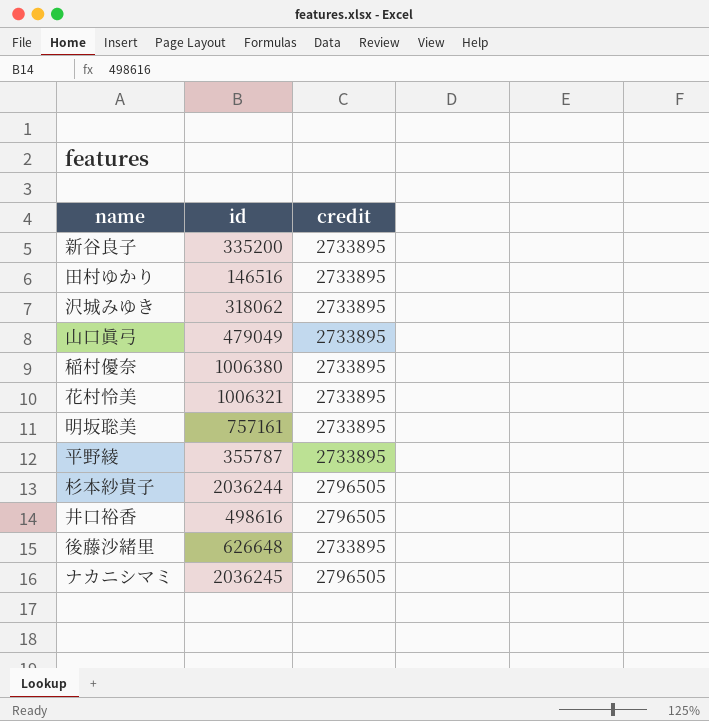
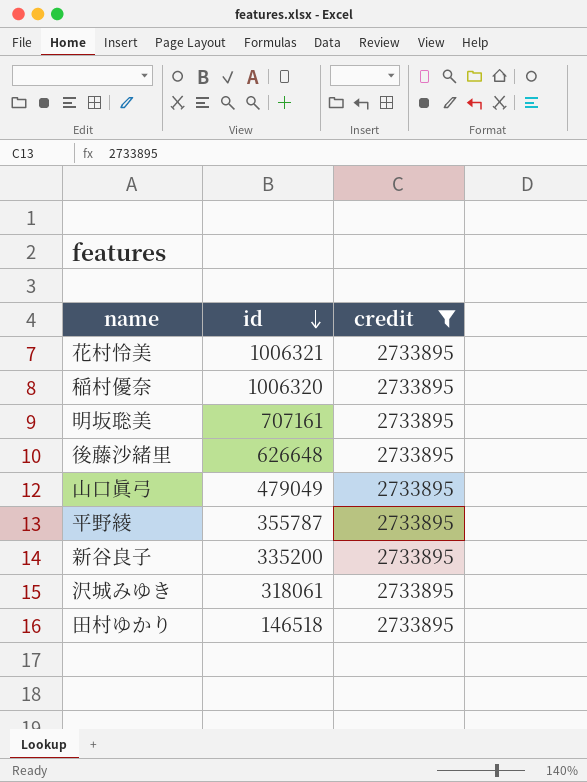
filter: none -> credit = 2733895
row order: none -> id descending
稲村優奈 | id: 1006380 -> 1006320
明坂聡美 | id: 757161 -> 707161
沢城みゆき | id: 318062 -> 318061
田村ゆかり | id: 146516 -> 146518

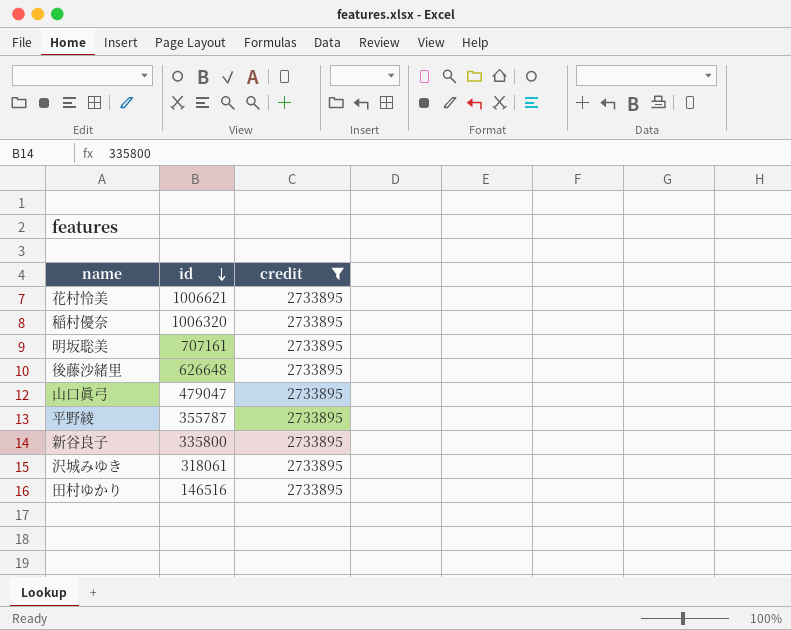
花村怜美 | id: 1006321 -> 1006621
山口眞弓 | id: 479049 -> 479047
新谷良子 | id: 335200 -> 335800
田村ゆかり | id: 146518 -> 146516

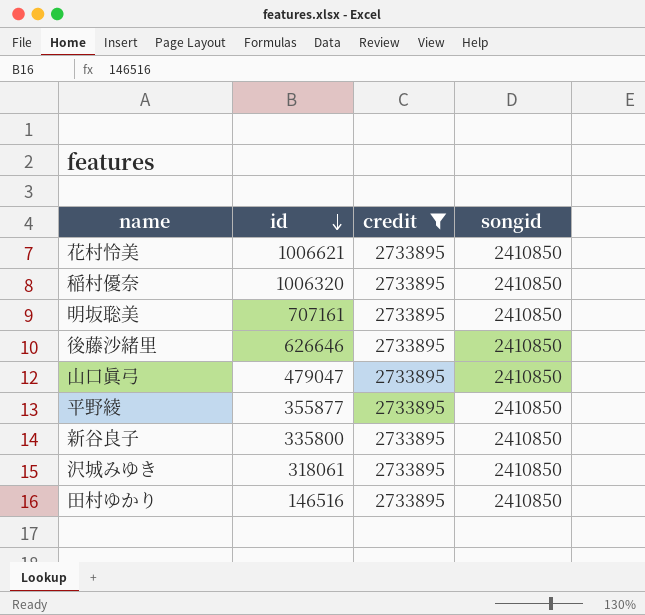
column songid | position: none -> 4
後藤沙緒里 | id: 626648 -> 626646
平野綾 | id: 355787 -> 355877

